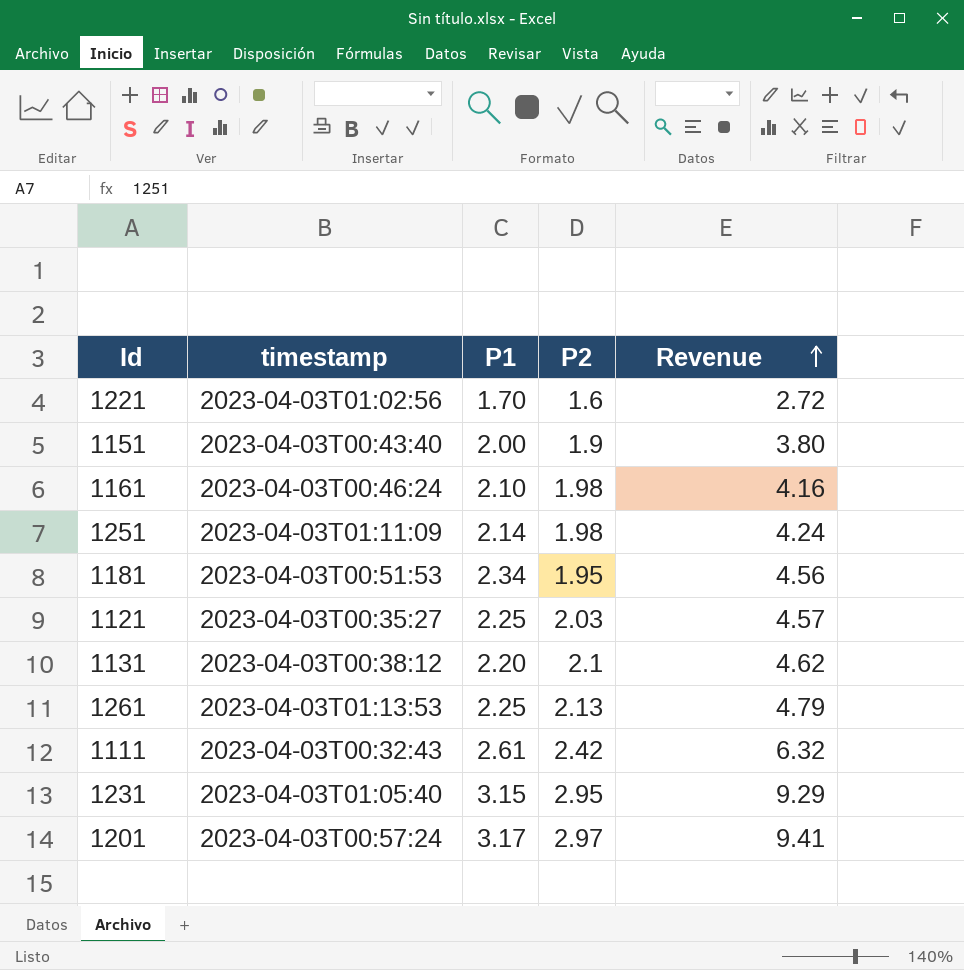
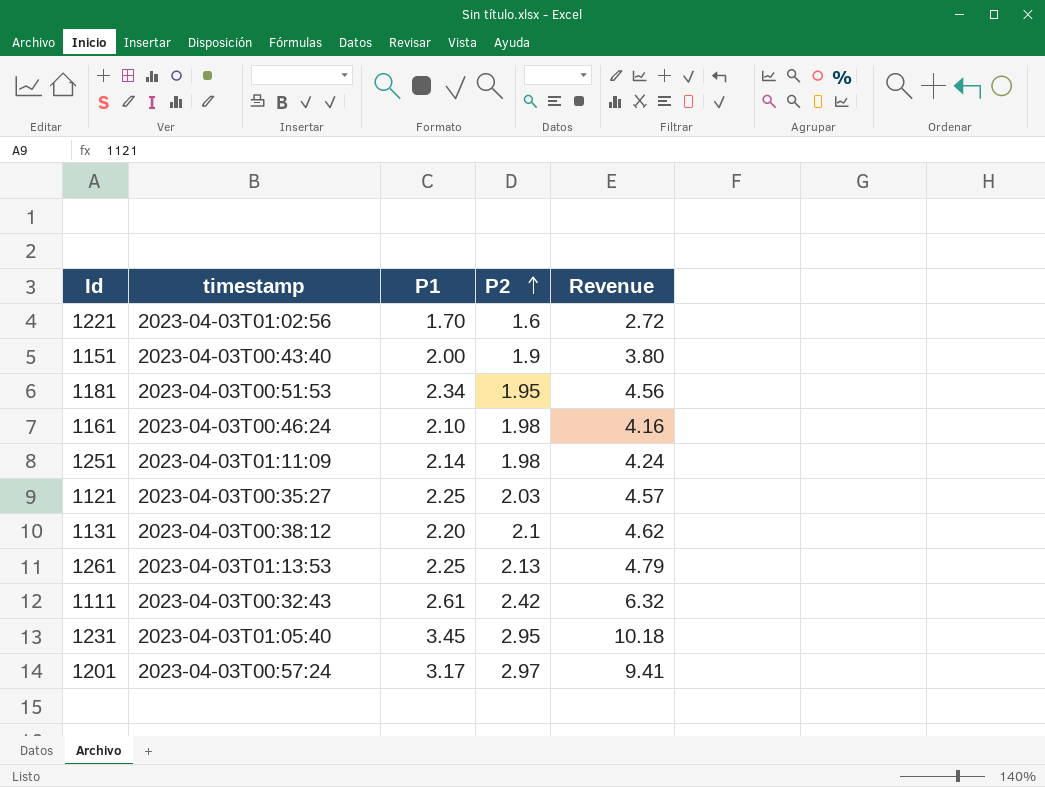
row order: Revenue ascending -> P2 ascending
1231 | P1: 3.15 -> 3.45
1231 | Revenue: 9.29 -> 10.18

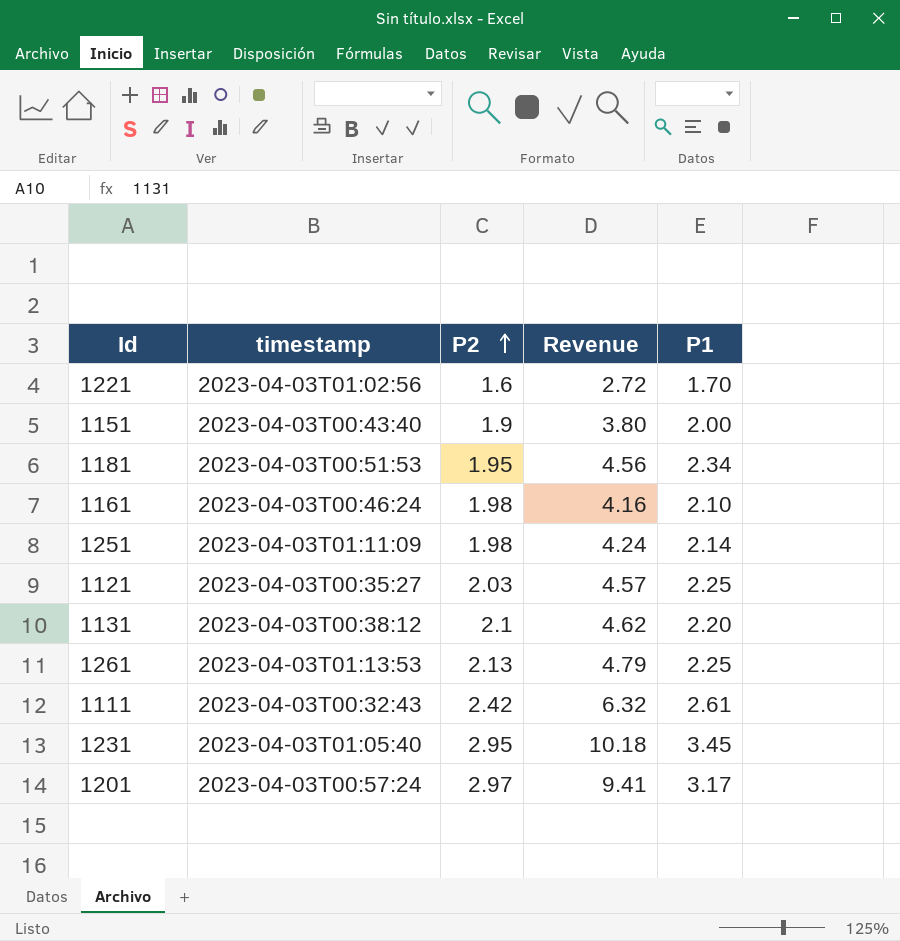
column P1 | position: 3 -> 5

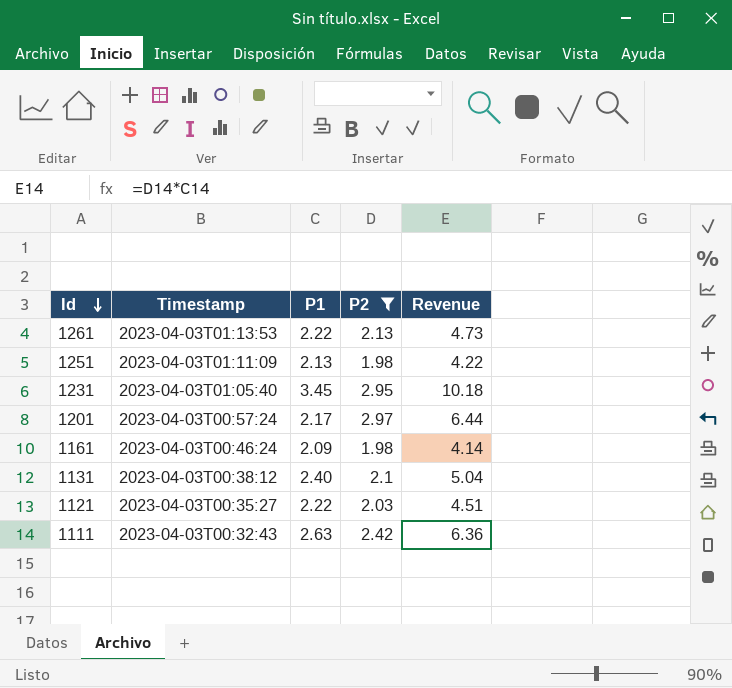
filter: none -> P2 >= 1.98
row order: P2 ascending -> Id descending
column name: timestamp -> Timestamp
column P1 | position: 5 -> 3
1261 | P1: 2.25 -> 2.22
1261 | Revenue: 4.79 -> 4.73
1251 | P1: 2.14 -> 2.13
1251 | Revenue: 4.24 -> 4.22
1201 | P1: 3.17 -> 2.17
1201 | Revenue: 9.41 -> 6.44
1161 | P1: 2.10 -> 2.09
1161 | Revenue: 4.16 -> 4.14
1131 | P1: 2.20 -> 2.40
1131 | Revenue: 4.62 -> 5.04
1121 | P1: 2.25 -> 2.22
1121 | Revenue: 4.57 -> 4.51
1111 | P1: 2.61 -> 2.63
1111 | Revenue: 6.32 -> 6.36

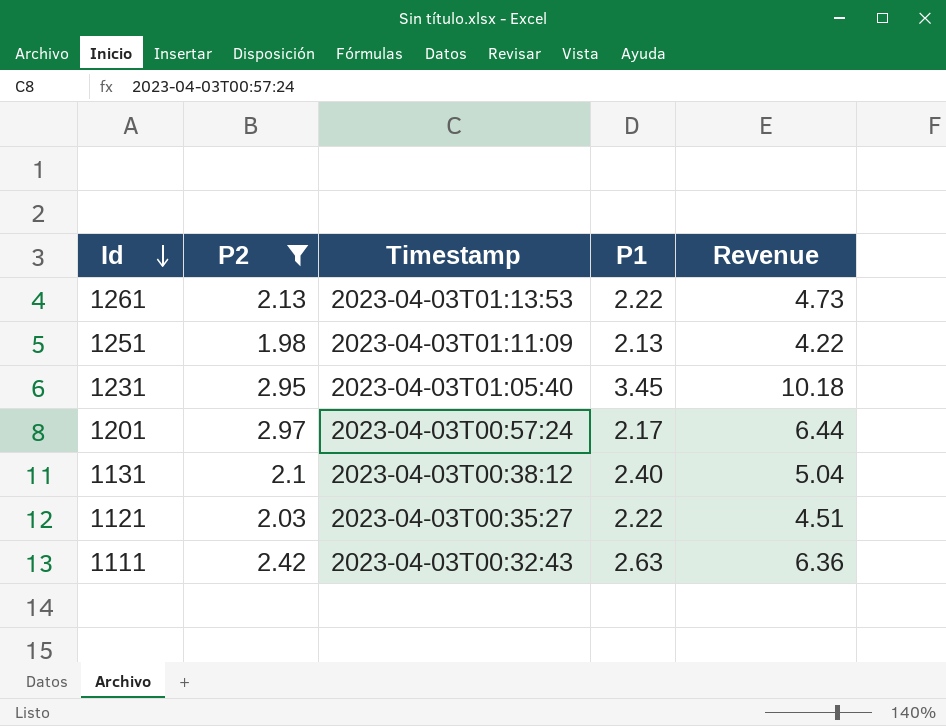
column P2 | position: 4 -> 2
row 1161: 2023-04-03T00:46:24 | 2.09 | 1.98 | 4.14 -> none

